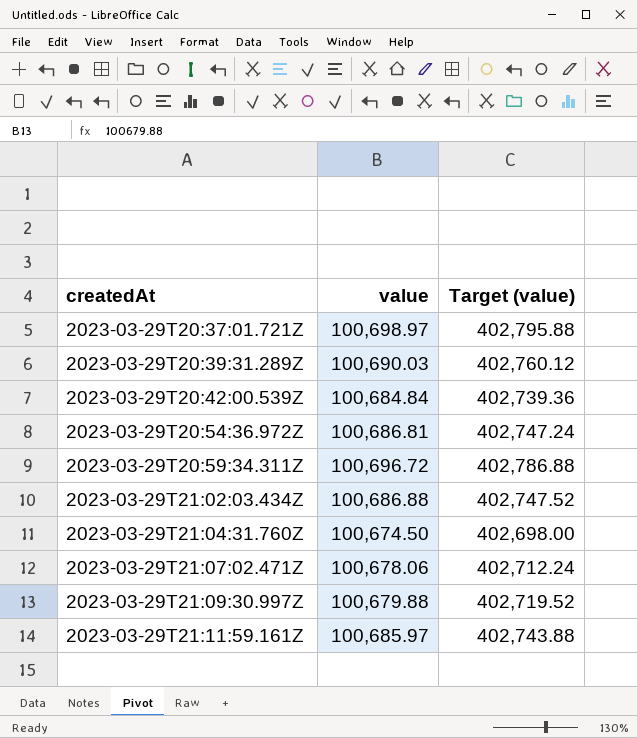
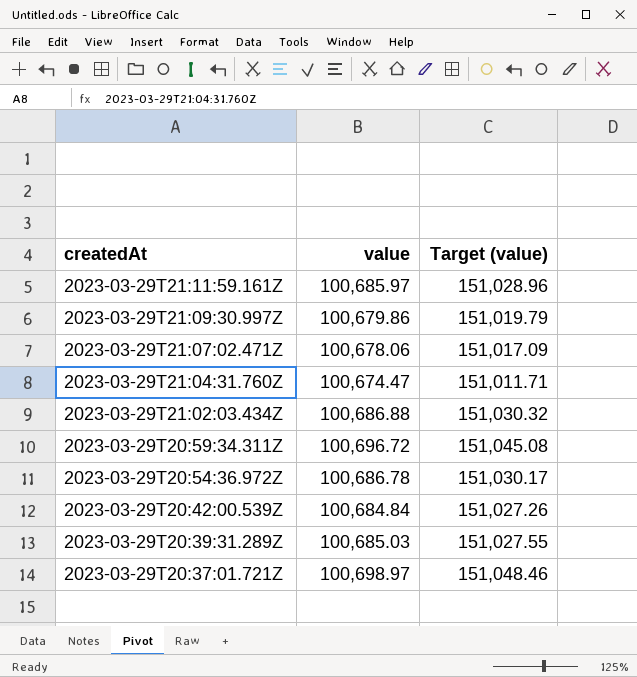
row order: createdAt ascending -> createdAt descending
column Target (value) | formula: [value] * 4 -> [value] * 1.5
2023-03-29T21:09:30.997Z | value: 100,679.88 -> 100,679.86
2023-03-29T21:04:31.760Z | value: 100,674.50 -> 100,674.47
2023-03-29T20:54:36.972Z | value: 100,686.81 -> 100,686.78
2023-03-29T20:39:31.289Z | value: 100,690.03 -> 100,685.03

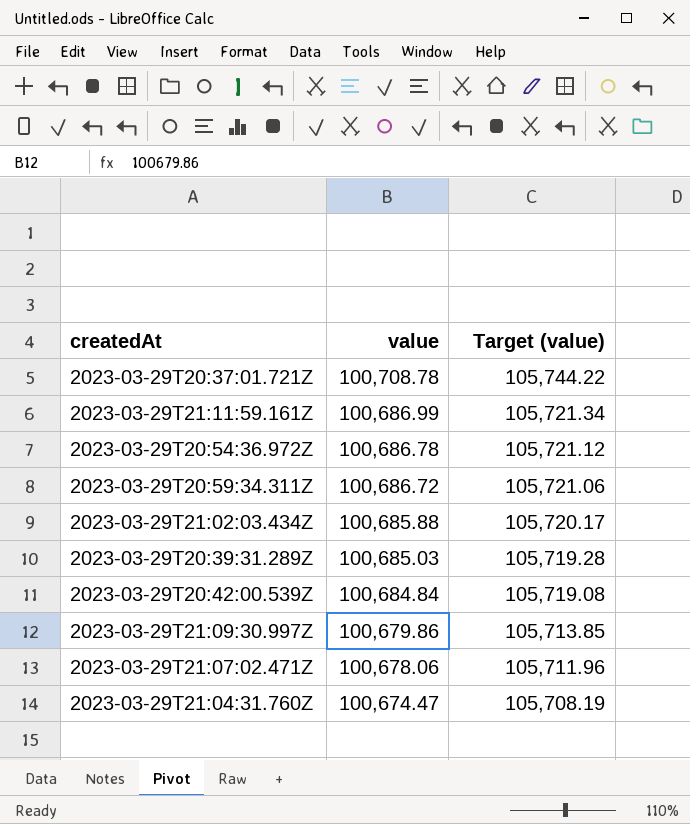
row order: createdAt descending -> value descending
column Target (value) | formula: [value] * 1.5 -> [value] * 1.05
2023-03-29T20:37:01.721Z | value: 100,698.97 -> 100,708.78
2023-03-29T21:11:59.161Z | value: 100,685.97 -> 100,686.99
2023-03-29T20:59:34.311Z | value: 100,696.72 -> 100,686.72
2023-03-29T21:02:03.434Z | value: 100,686.88 -> 100,685.88

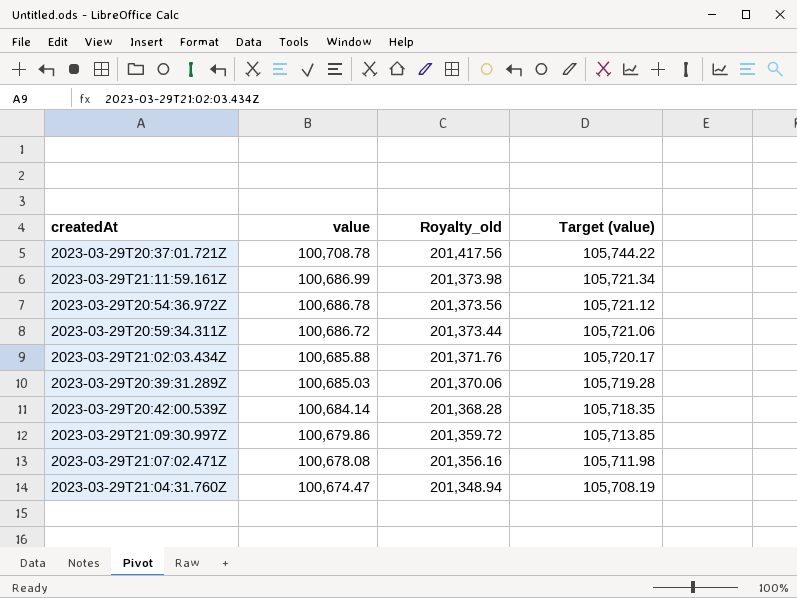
column Royalty_old | formula: none -> [value] * 2
2023-03-29T20:42:00.539Z | value: 100,684.84 -> 100,684.14
2023-03-29T20:42:00.539Z | Target (value): 105,719.08 -> 105,718.35
2023-03-29T21:07:02.471Z | value: 100,678.06 -> 100,678.08
2023-03-29T21:07:02.471Z | Target (value): 105,711.96 -> 105,711.98

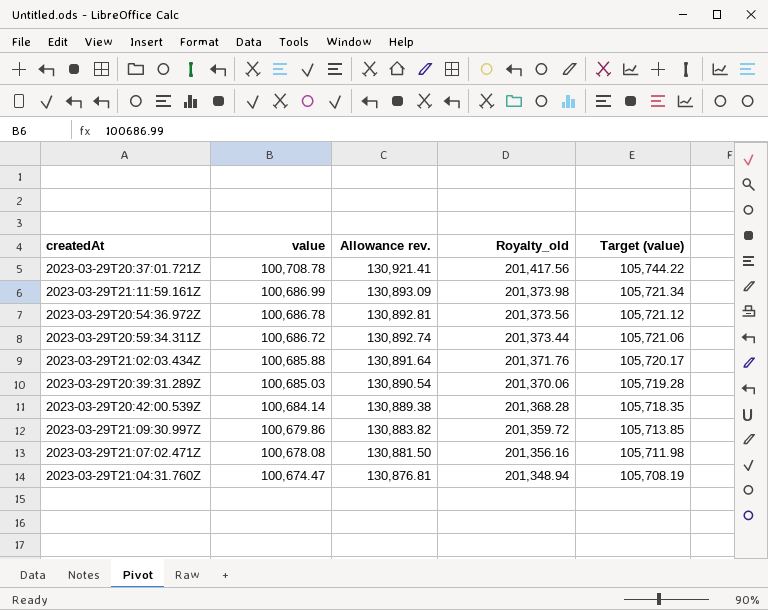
column Allowance rev. | formula: none -> [value] * 1.3

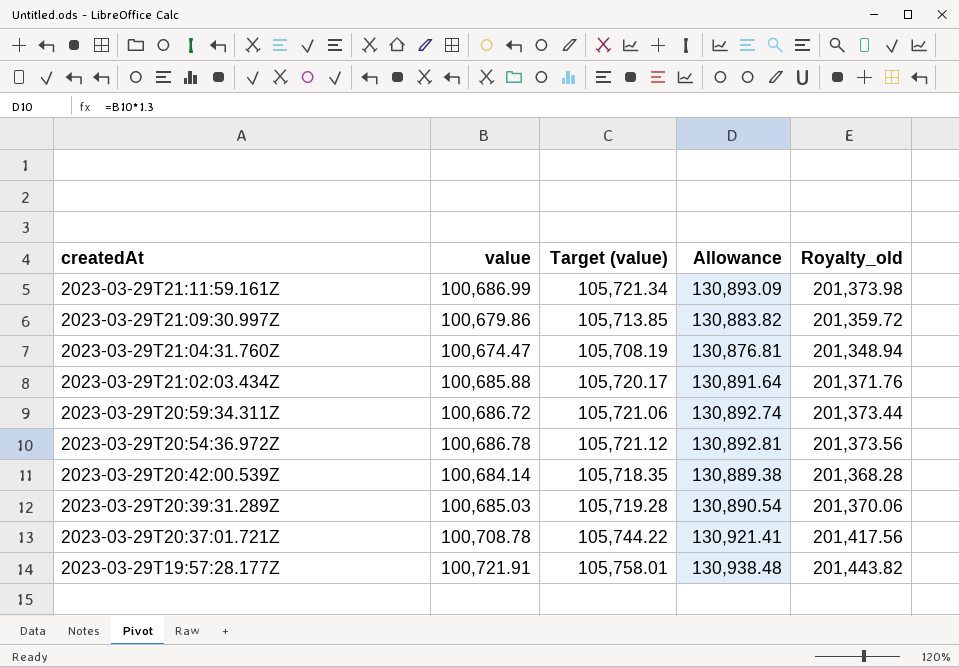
row order: value descending -> createdAt descending
column Target (value) | position: 5 -> 3
column name: Allowance rev. -> Allowance
row 2023-03-29T21:07:02.471Z: 100,678.08 | 130,881.50 | 201,356.16 | 105,711.98 -> none
row 2023-03-29T19:57:28.177Z: none -> 100,721.91 | 105,758.01 | 130,938.48 | 201,443.82

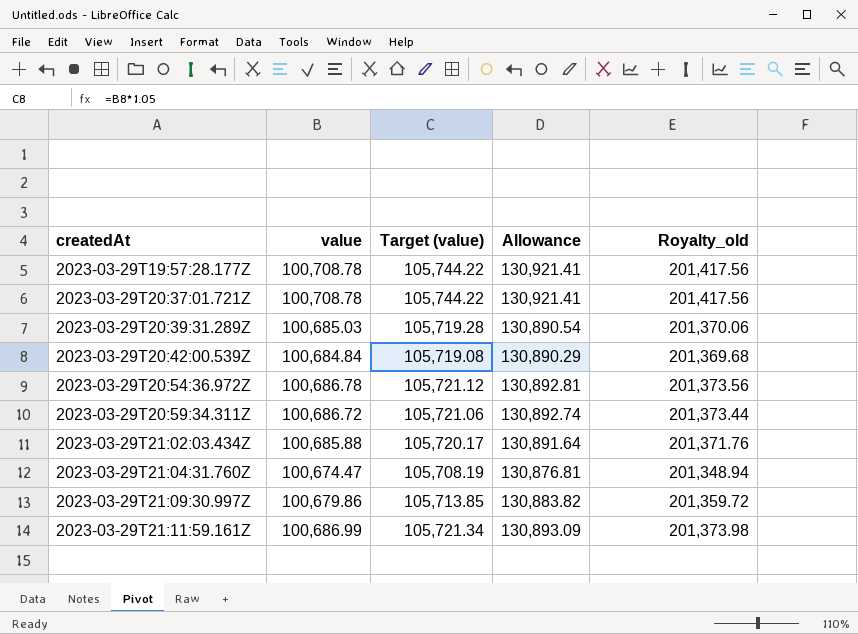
row order: createdAt descending -> createdAt ascending
2023-03-29T19:57:28.177Z | value: 100,721.91 -> 100,708.78
2023-03-29T19:57:28.177Z | Target (value): 105,758.01 -> 105,744.22
2023-03-29T19:57:28.177Z | Allowance: 130,938.48 -> 130,921.41
2023-03-29T19:57:28.177Z | Royalty_old: 201,443.82 -> 201,417.56
2023-03-29T20:42:00.539Z | value: 100,684.14 -> 100,684.84
2023-03-29T20:42:00.539Z | Target (value): 105,718.35 -> 105,719.08
2023-03-29T20:42:00.539Z | Allowance: 130,889.38 -> 130,890.29
2023-03-29T20:42:00.539Z | Royalty_old: 201,368.28 -> 201,369.68

